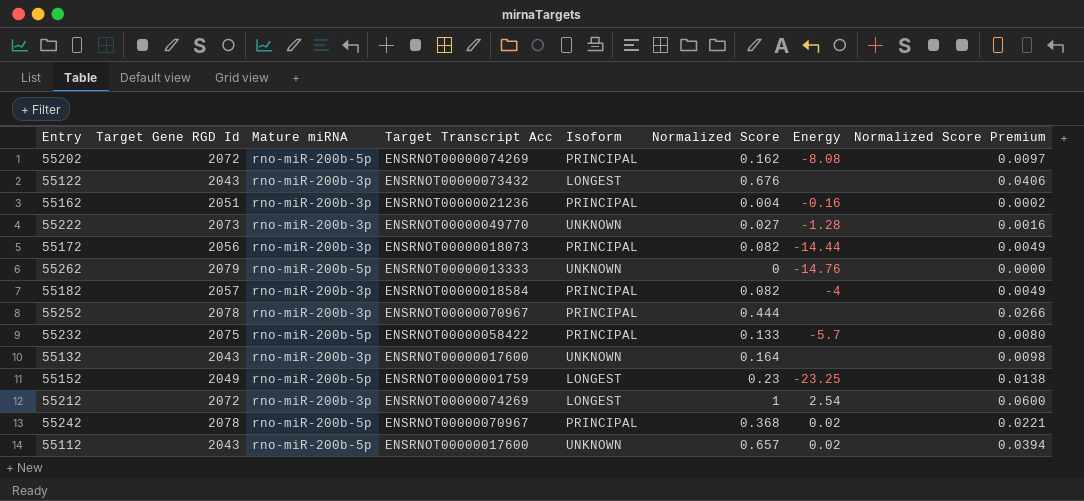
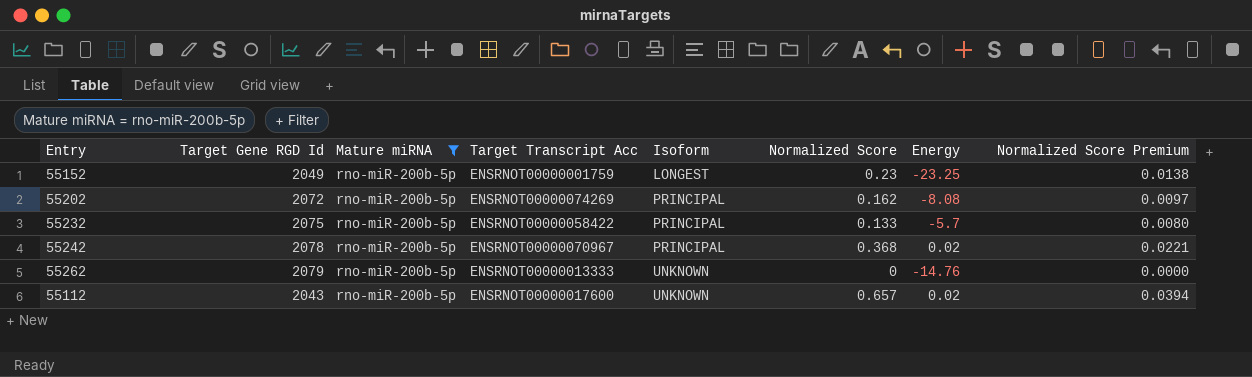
filter: none -> Mature miRNA = rno-miR-200b-5p
row order: none -> Isoform ascending

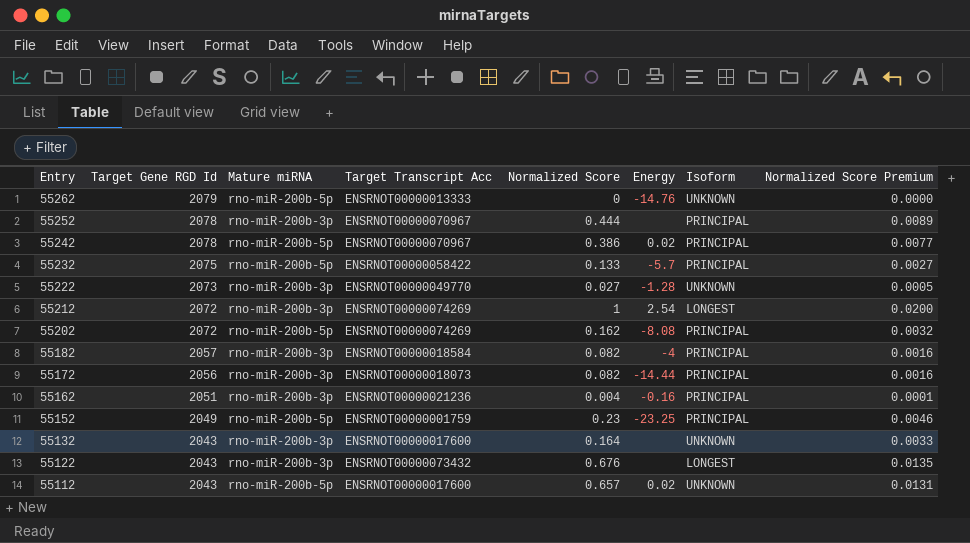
filter: Mature miRNA = rno-miR-200b-5p -> none
row order: Isoform ascending -> Entry descending
column Isoform | position: 5 -> 7
column Normalized Score Premium | formula: [Normalized Score] * 0.06 -> [Normalized Score] * 0.02
55242 | Normalized Score: 0.368 -> 0.386
55152 | Isoform: LONGEST -> PRINCIPAL

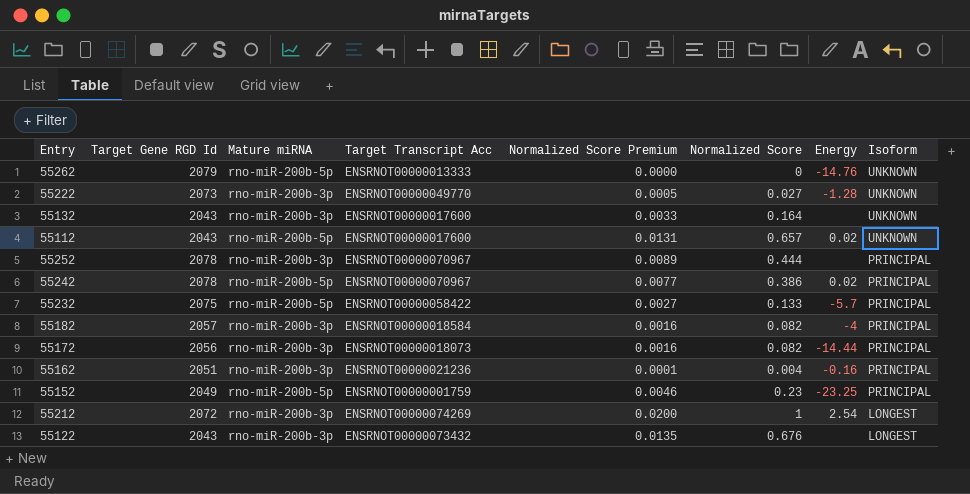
row order: Entry descending -> Isoform descending
column Normalized Score Premium | position: 8 -> 5
row 55202: 2072 | rno-miR-200b-5p | ENSRNOT00000074269 | 0.162 | -8.08 | PRINCIPAL | 0.0032 -> none

